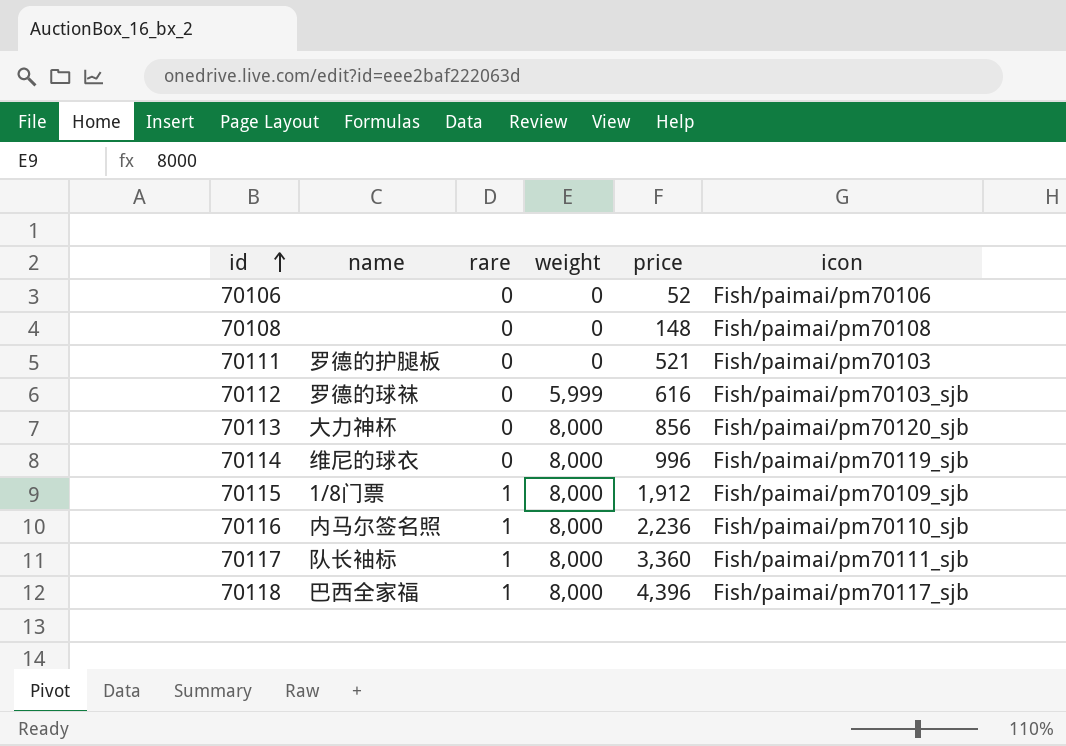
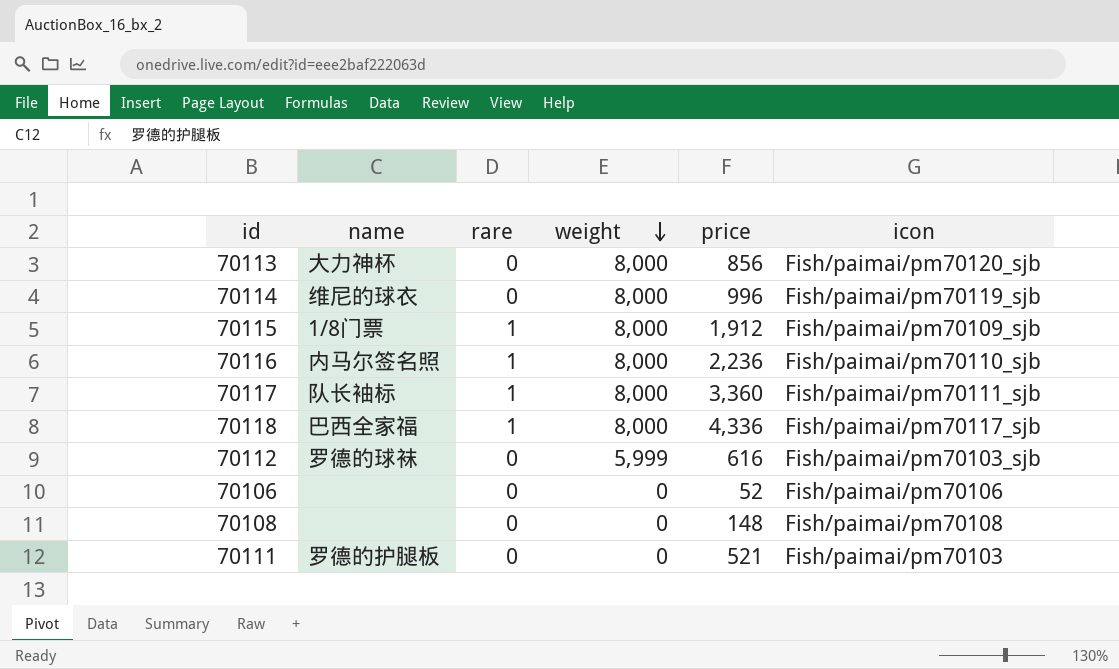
row order: id ascending -> weight descending
70118 | price: 4,396 -> 4,336

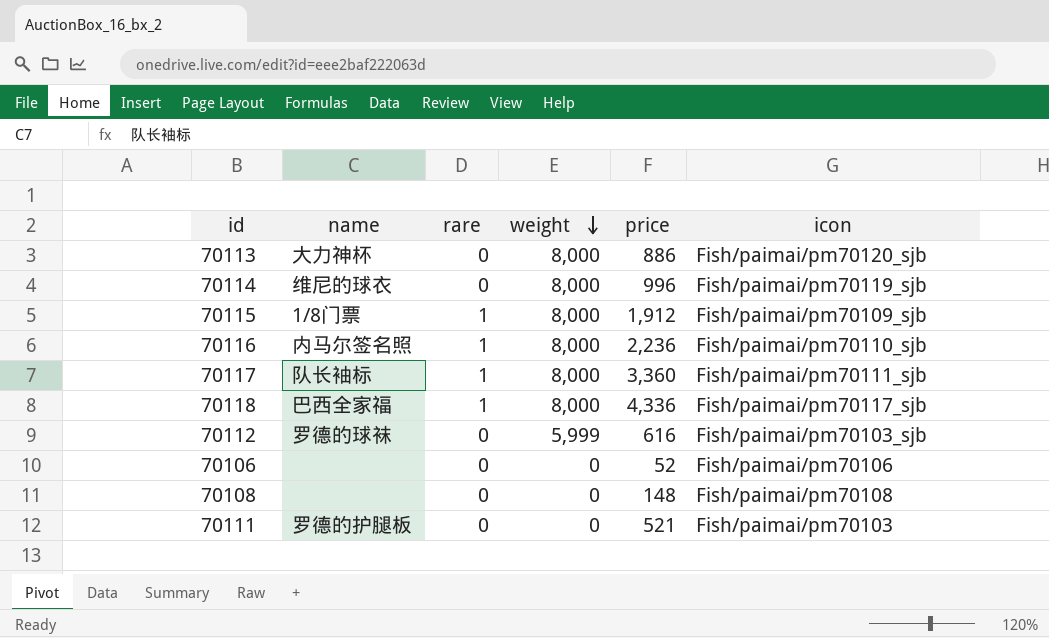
70113 | price: 856 -> 886

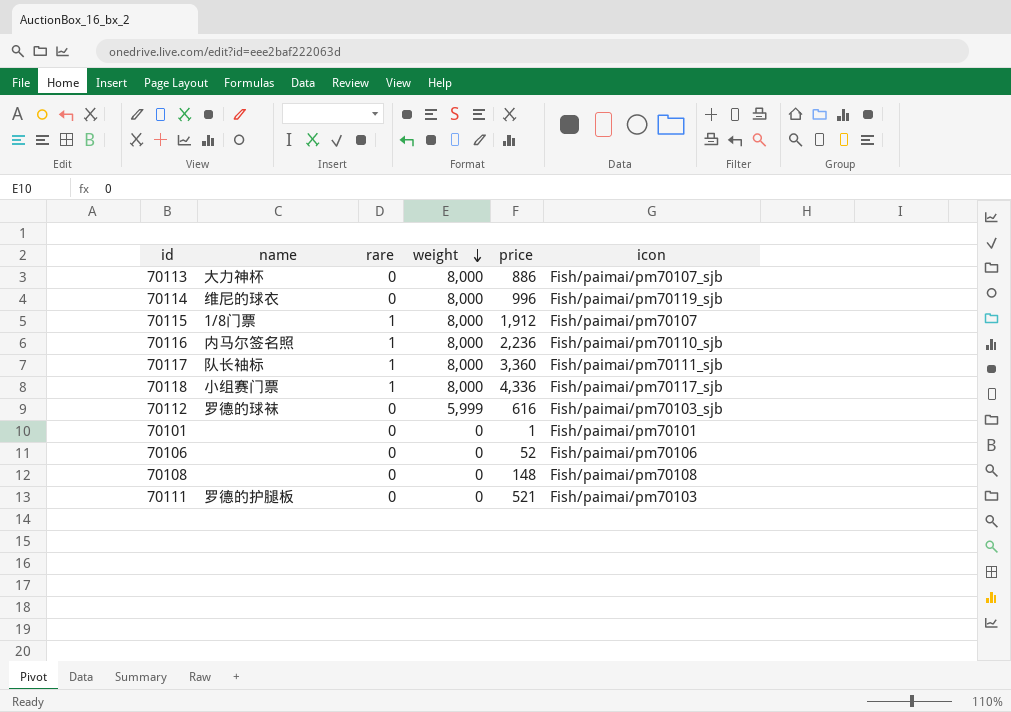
70113 | icon: Fish/paimai/pm70120_sjb -> Fish/paimai/pm70107_sjb
70115 | icon: Fish/paimai/pm70109_sjb -> Fish/paimai/pm70107
70118 | name: 巴西全家福 -> 小组赛门票
row 70101: none -> none | 0 | 0 | 1 | Fish/paimai/pm70101

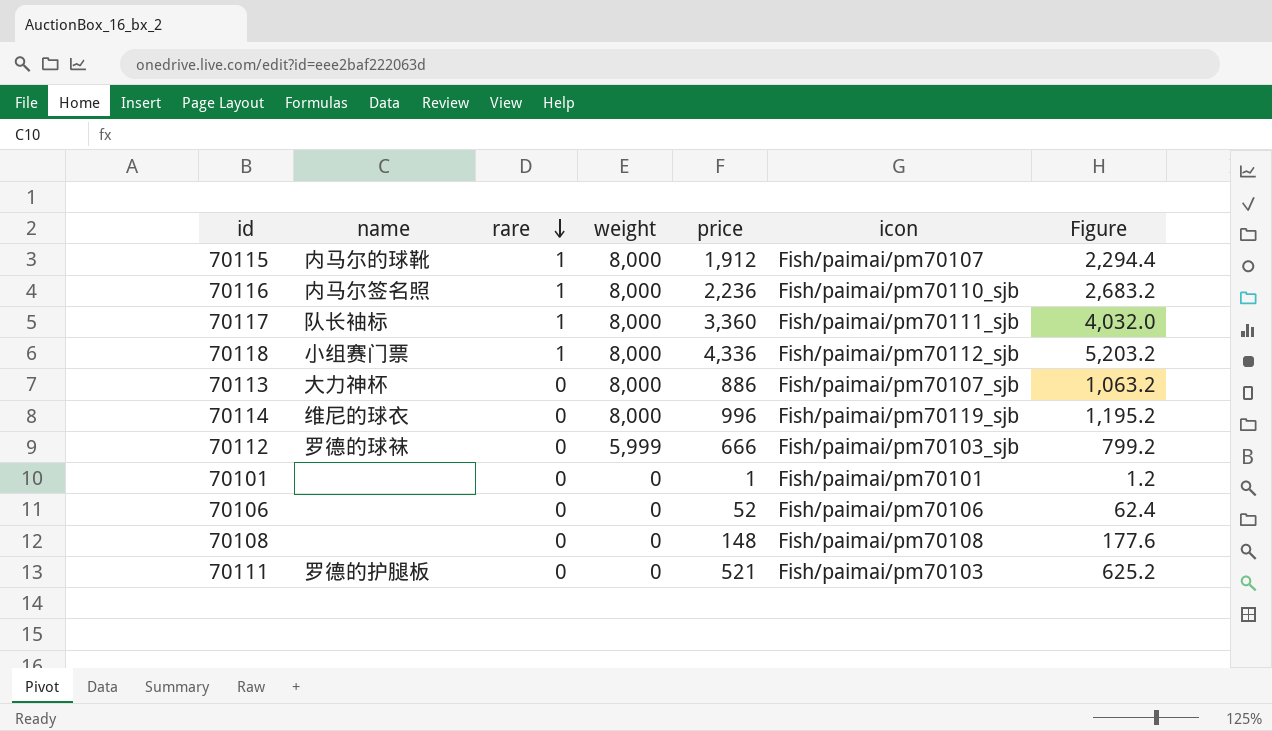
row order: weight descending -> rare descending
column Figure | formula: none -> [price] * 1.2
70115 | name: 1/8门票 -> 内马尔的球靴
70118 | icon: Fish/paimai/pm70117_sjb -> Fish/paimai/pm70112_sjb
70112 | price: 616 -> 666

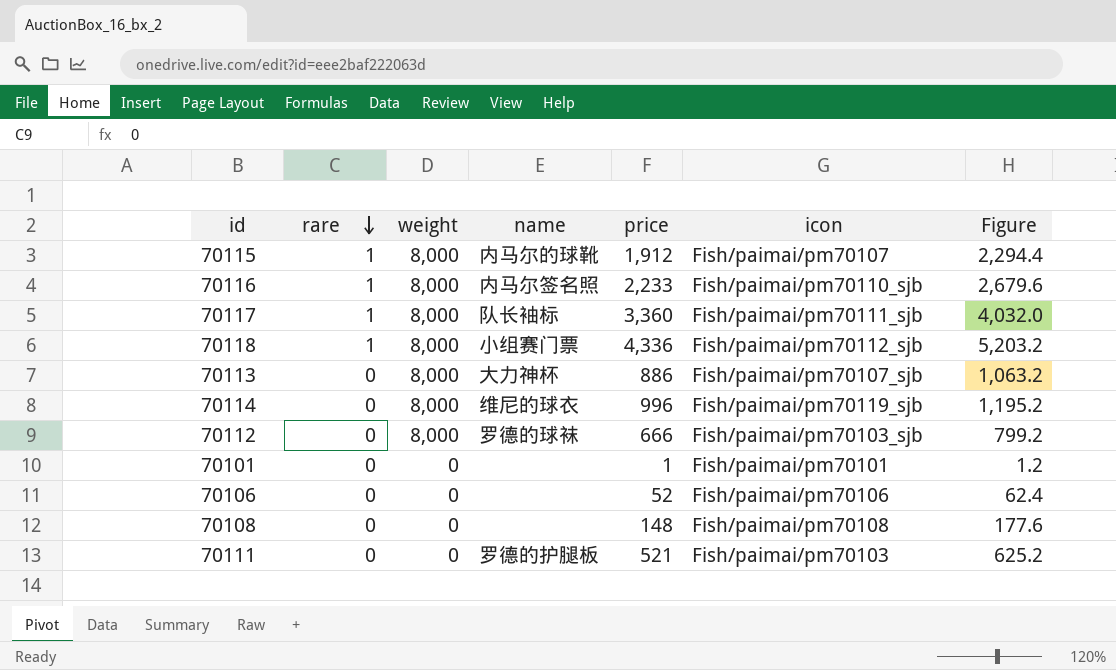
column name | position: 2 -> 4
70116 | price: 2,236 -> 2,233
70116 | Figure: 2,683.2 -> 2,679.6
70112 | weight: 5,999 -> 8,000

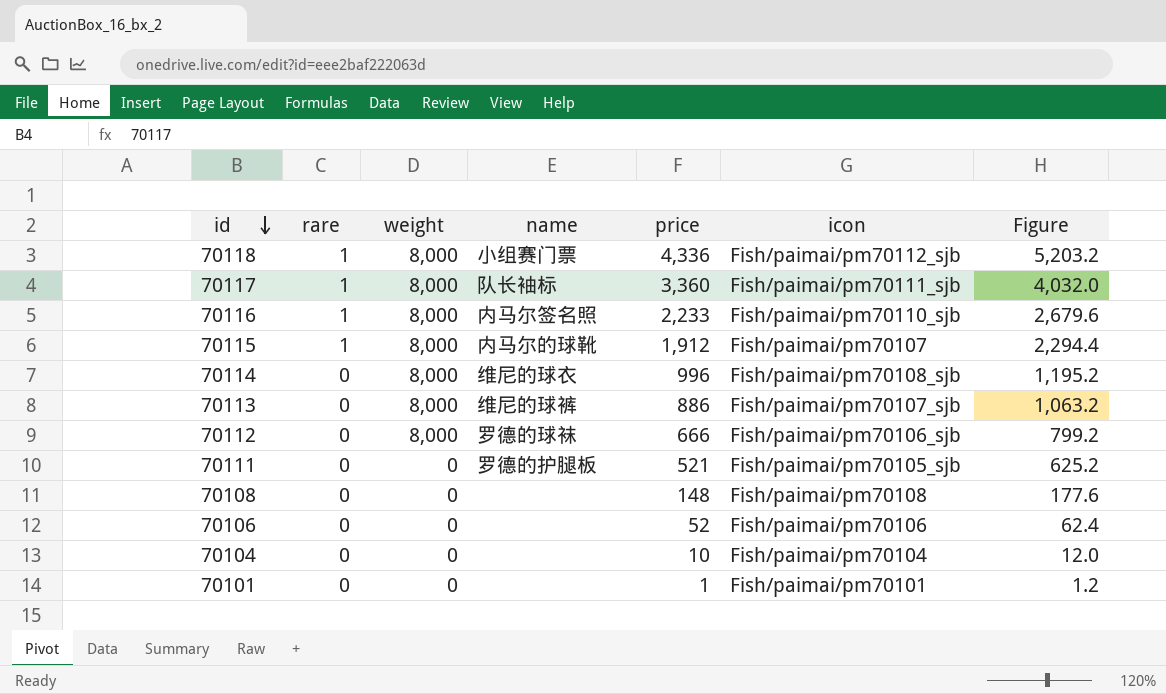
row order: rare descending -> id descending
70114 | icon: Fish/paimai/pm70119_sjb -> Fish/paimai/pm70108_sjb
70113 | name: 大力神杯 -> 维尼的球裤
70112 | icon: Fish/paimai/pm70103_sjb -> Fish/paimai/pm70106_sjb
70111 | icon: Fish/paimai/pm70103 -> Fish/paimai/pm70105_sjb
row 70104: none -> 0 | 0 | none | 10 | Fish/paimai/pm70104 | 12.0

